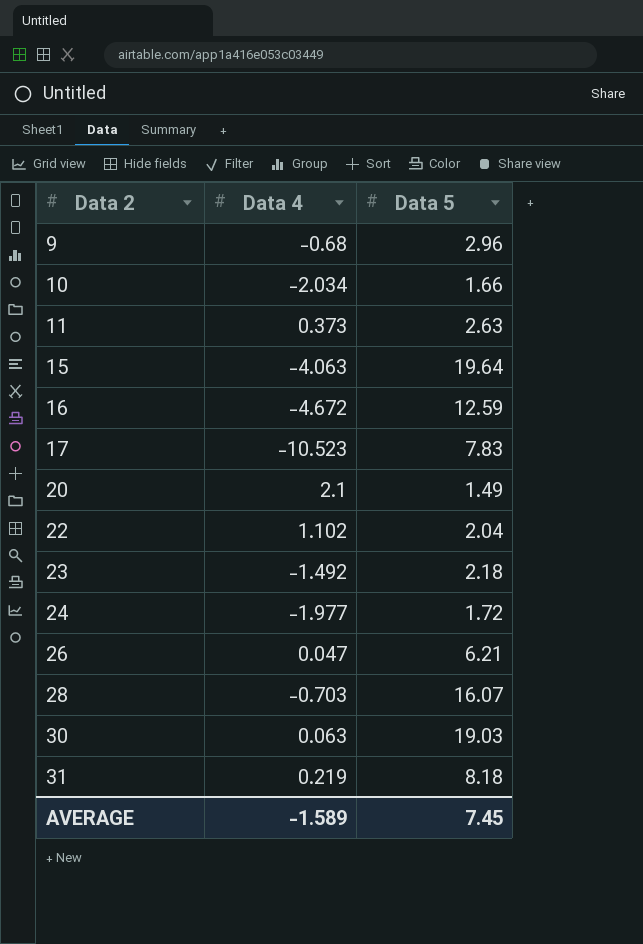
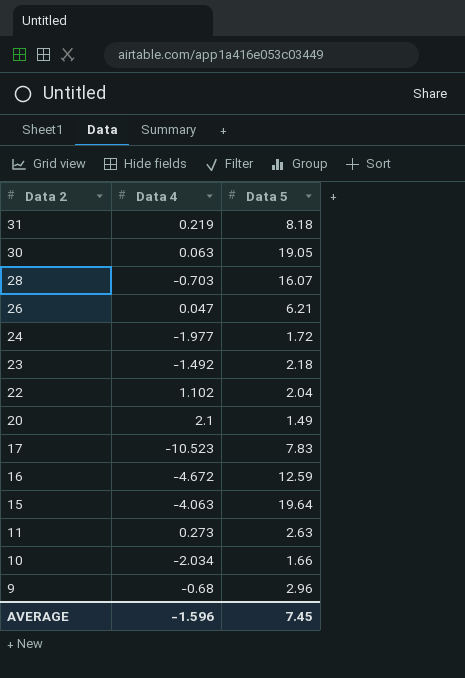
row order: Data 2 ascending -> Data 2 descending
30 | Data 5: 19.03 -> 19.05
11 | Data 4: 0.373 -> 0.273
AVERAGE | Data 4: -1.589 -> -1.596

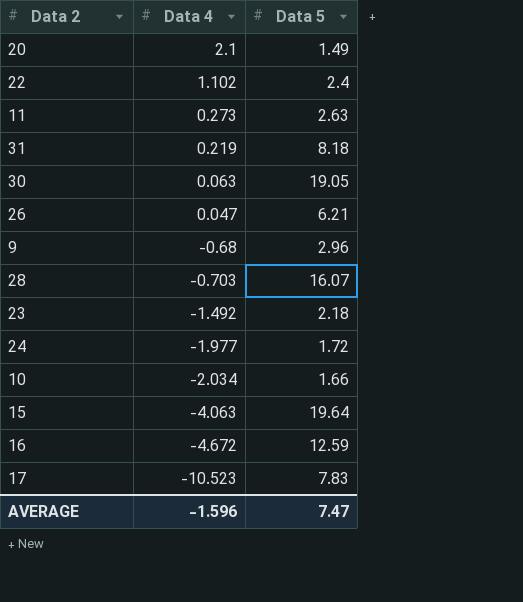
row order: Data 2 descending -> Data 4 descending
22 | Data 5: 2.04 -> 2.4
AVERAGE | Data 5: 7.45 -> 7.47

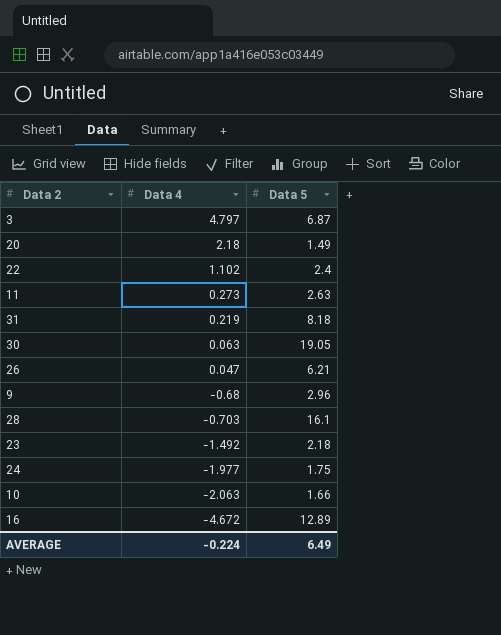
row 15: -4.063 | 19.64 -> none
row 17: -10.523 | 7.83 -> none
row 3: none -> 4.797 | 6.87
20 | Data 4: 2.1 -> 2.18
28 | Data 5: 16.07 -> 16.1
24 | Data 5: 1.72 -> 1.75
10 | Data 4: -2.034 -> -2.063
16 | Data 5: 12.59 -> 12.89
AVERAGE | Data 4: -1.596 -> -0.224
AVERAGE | Data 5: 7.47 -> 6.49

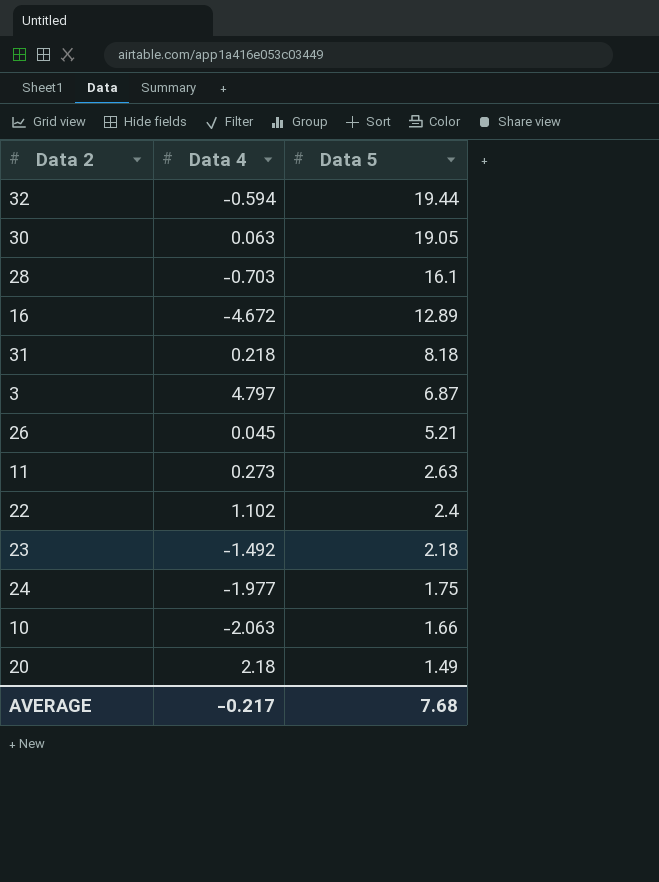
row order: Data 4 descending -> Data 5 descending
row 9: -0.68 | 2.96 -> none
row 32: none -> -0.594 | 19.44
31 | Data 4: 0.219 -> 0.218
26 | Data 4: 0.047 -> 0.045
26 | Data 5: 6.21 -> 5.21
AVERAGE | Data 4: -0.224 -> -0.217
AVERAGE | Data 5: 6.49 -> 7.68

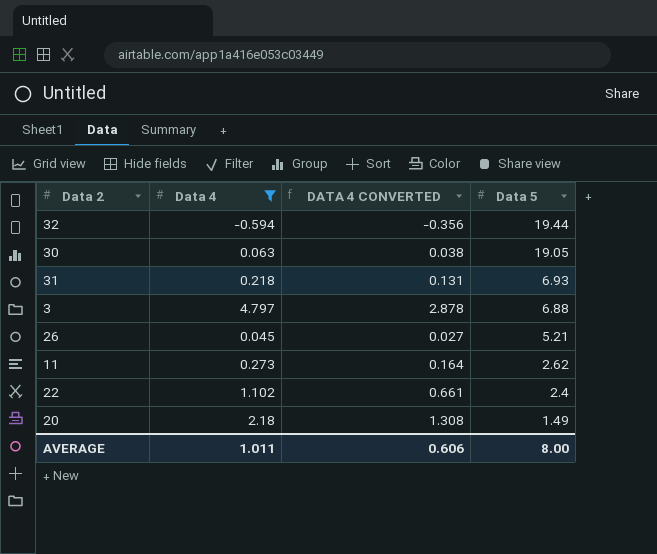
filter: none -> Data 4 >= -0.594
column DATA 4 CONVERTED | formula: none -> [Data 4] * 0.6
31 | Data 5: 8.18 -> 6.93
3 | Data 5: 6.87 -> 6.88
11 | Data 5: 2.63 -> 2.62
AVERAGE | Data 4: -0.217 -> 1.011
AVERAGE | Data 5: 7.68 -> 8.00

